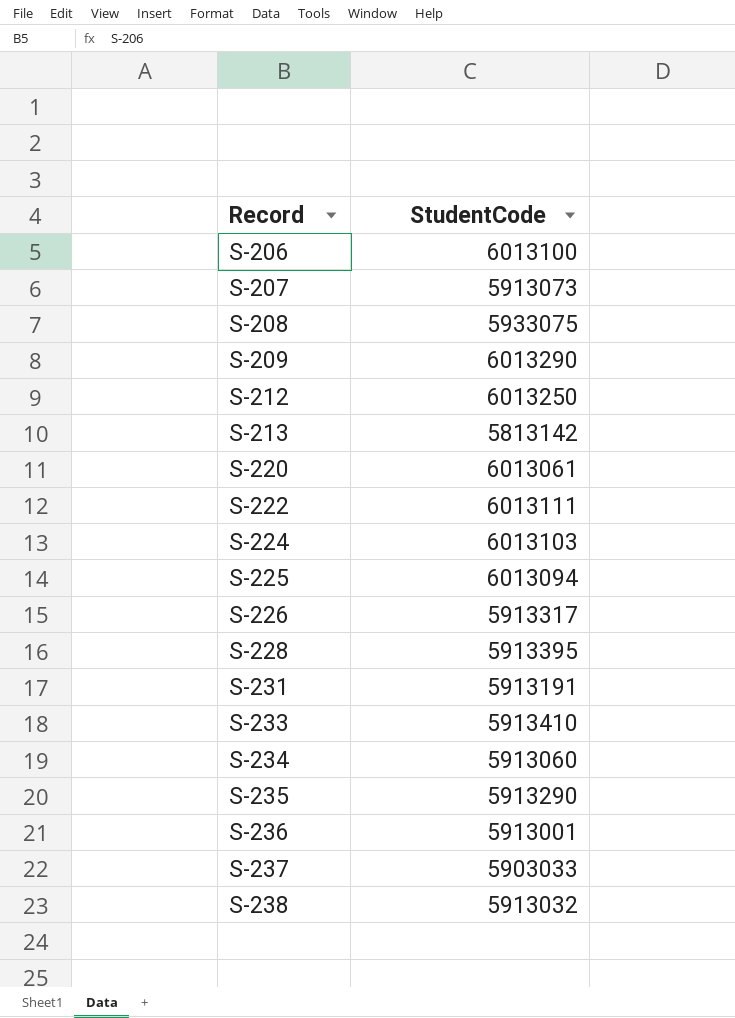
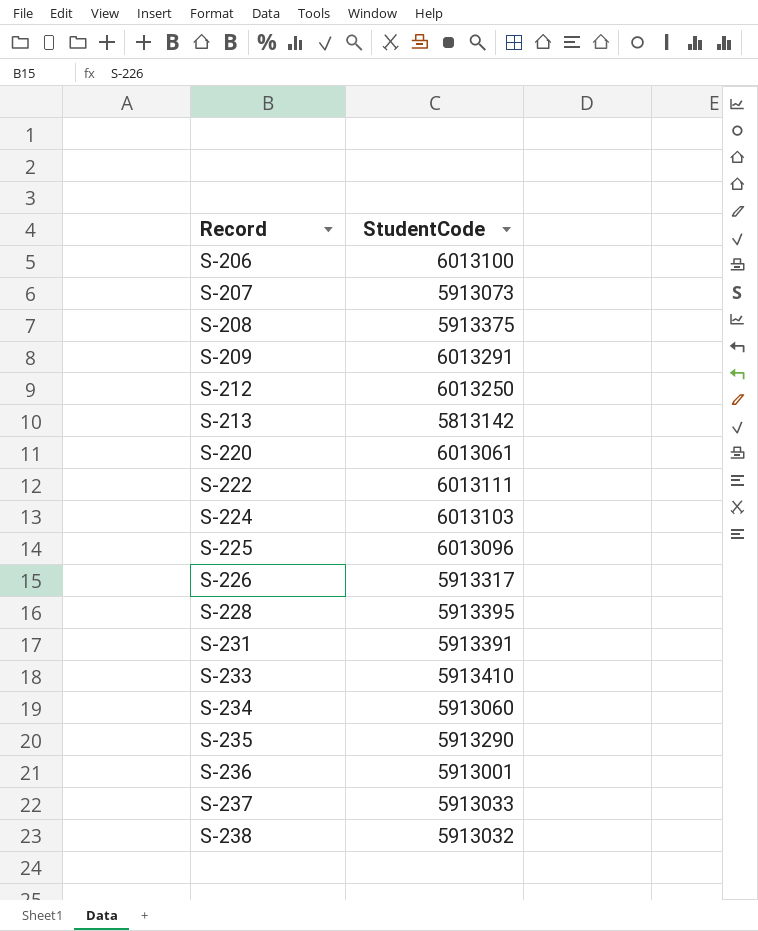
S-208 | StudentCode: 5933075 -> 5913375
S-209 | StudentCode: 6013290 -> 6013291
S-225 | StudentCode: 6013094 -> 6013096
S-231 | StudentCode: 5913191 -> 5913391
S-237 | StudentCode: 5903033 -> 5913033

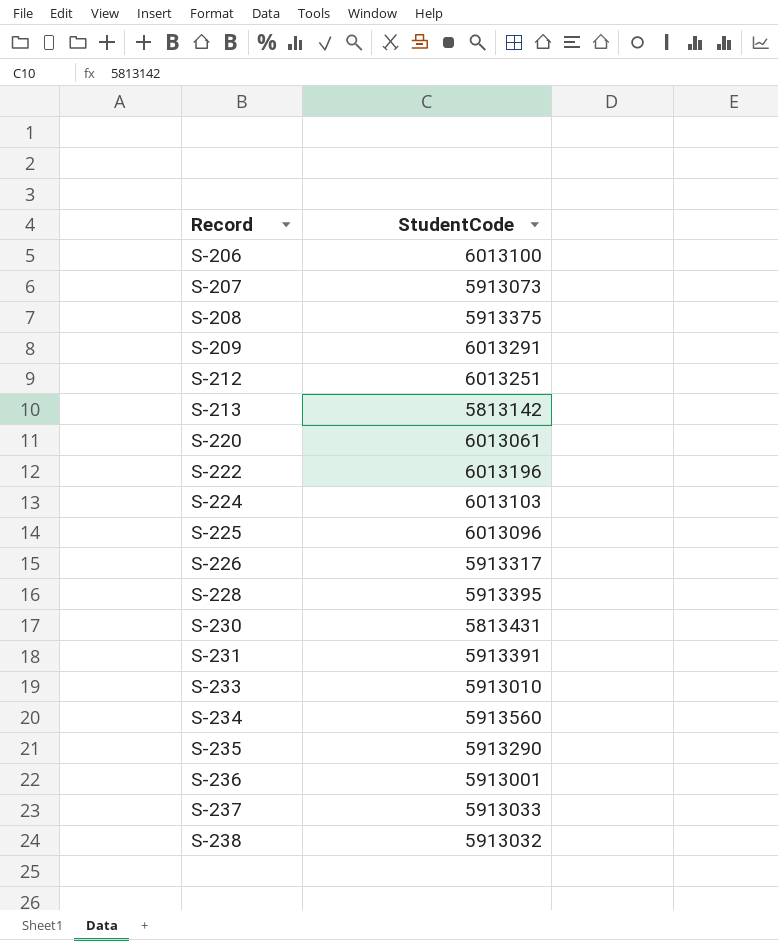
S-212 | StudentCode: 6013250 -> 6013251
S-222 | StudentCode: 6013111 -> 6013196
row S-230: none -> 5813431
S-233 | StudentCode: 5913410 -> 5913010
S-234 | StudentCode: 5913060 -> 5913560

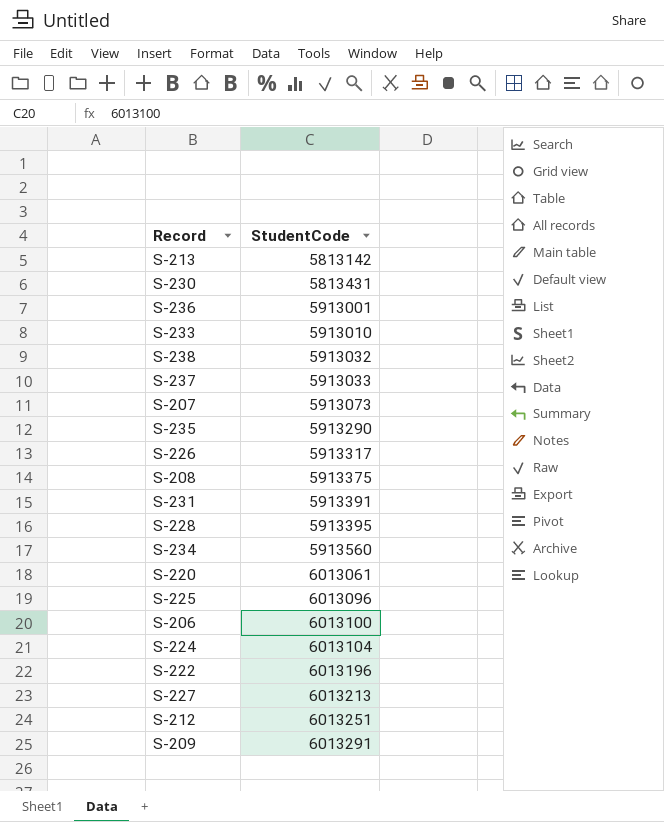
row order: Record ascending -> StudentCode ascending
S-224 | StudentCode: 6013103 -> 6013104
row S-227: none -> 6013213

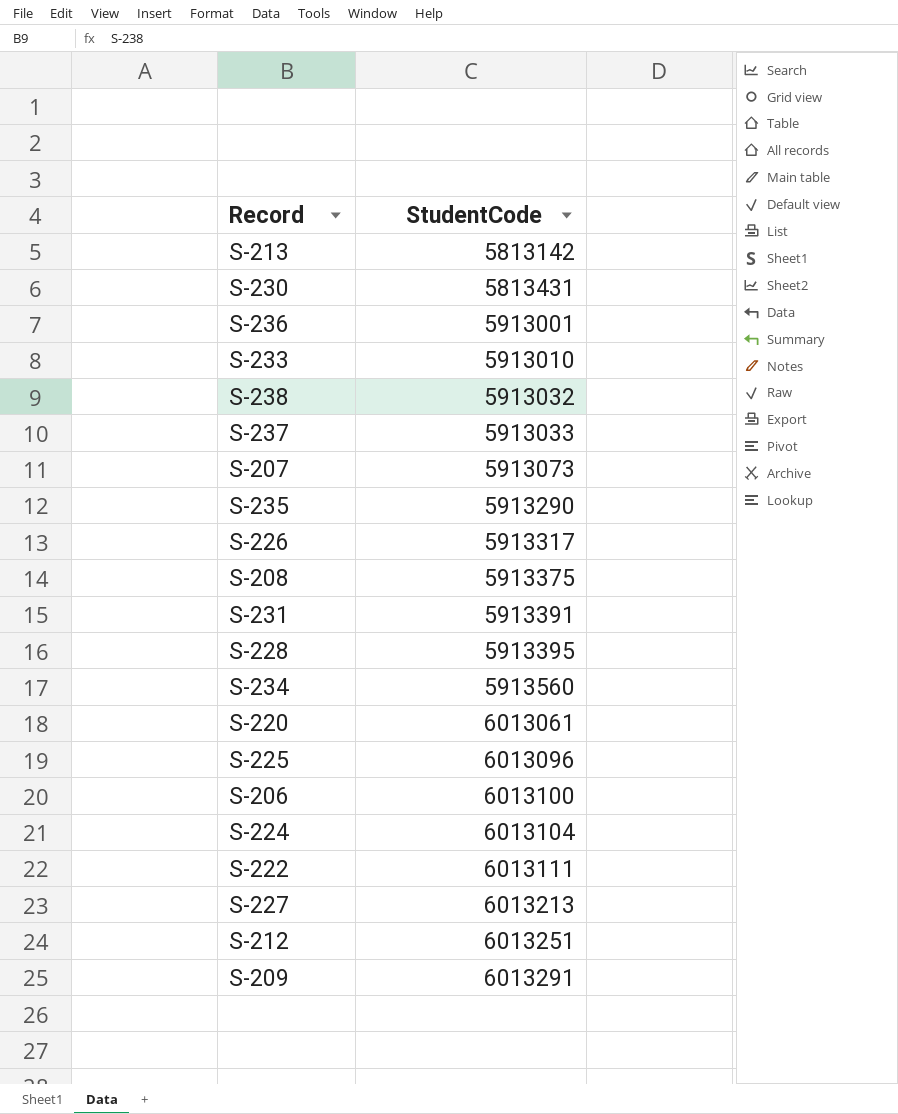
S-222 | StudentCode: 6013196 -> 6013111

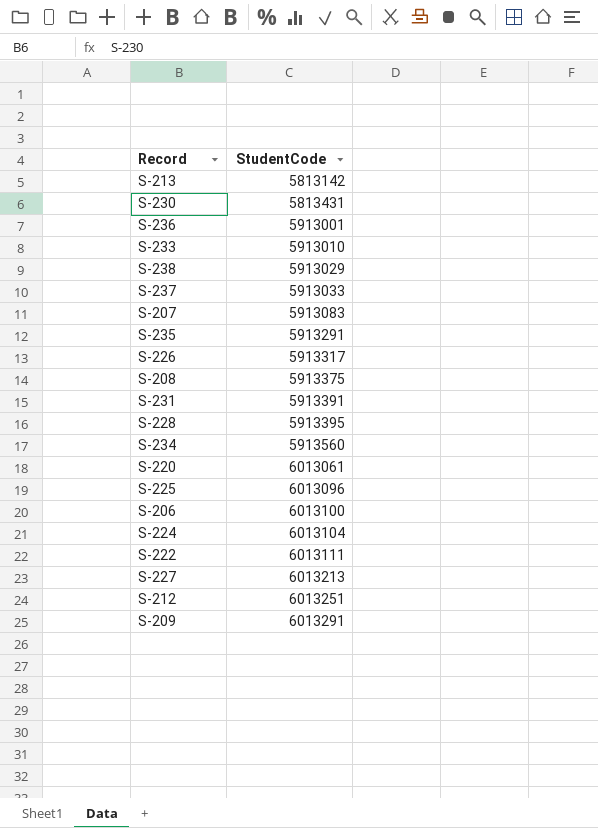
S-238 | StudentCode: 5913032 -> 5913029
S-207 | StudentCode: 5913073 -> 5913083
S-235 | StudentCode: 5913290 -> 5913291

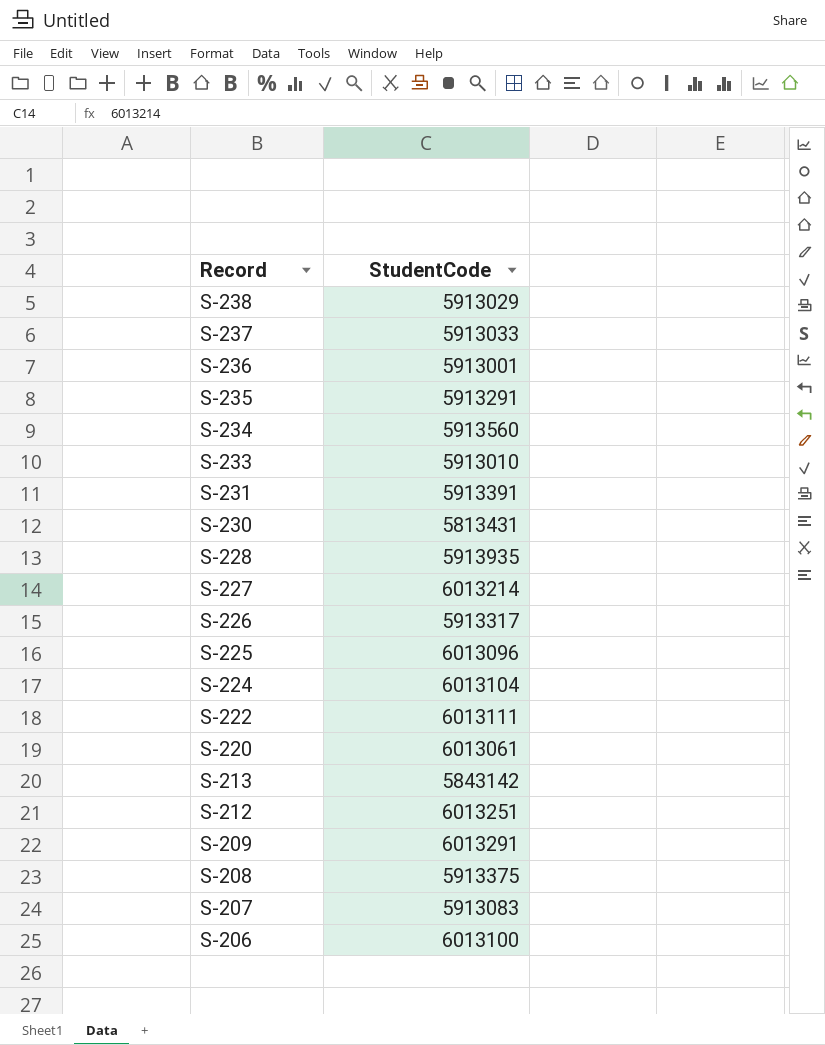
row order: StudentCode ascending -> Record descending
S-228 | StudentCode: 5913395 -> 5913935
S-227 | StudentCode: 6013213 -> 6013214
S-213 | StudentCode: 5813142 -> 5843142

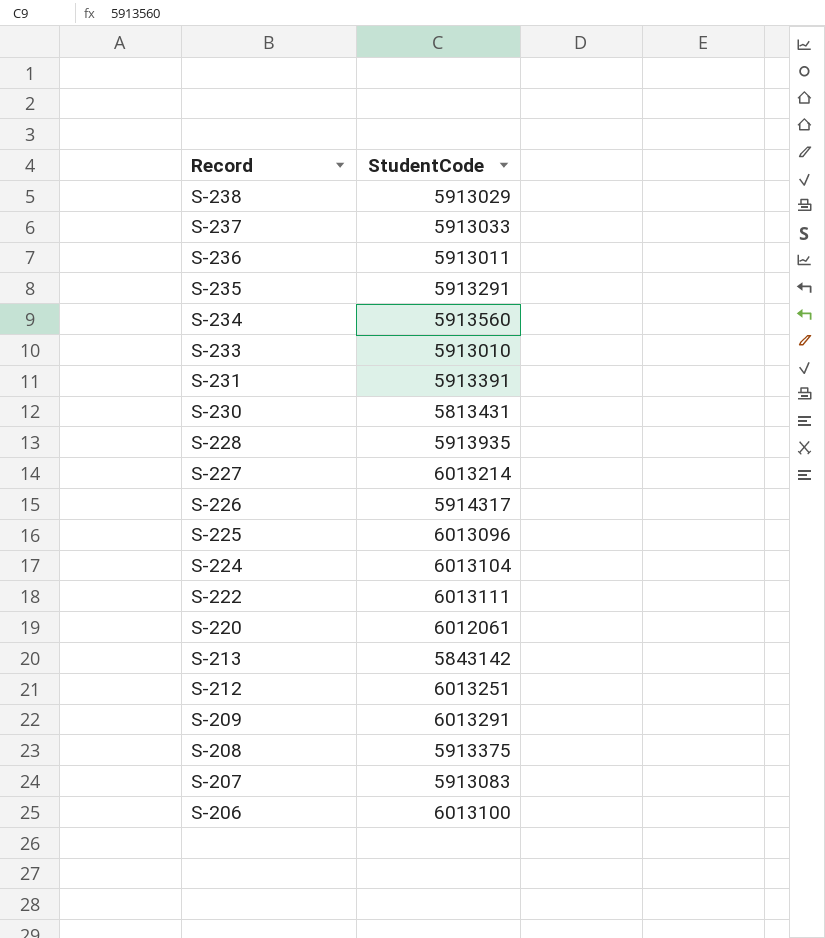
S-236 | StudentCode: 5913001 -> 5913011
S-226 | StudentCode: 5913317 -> 5914317
S-220 | StudentCode: 6013061 -> 6012061

